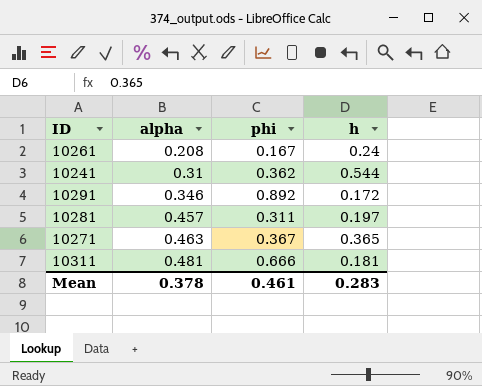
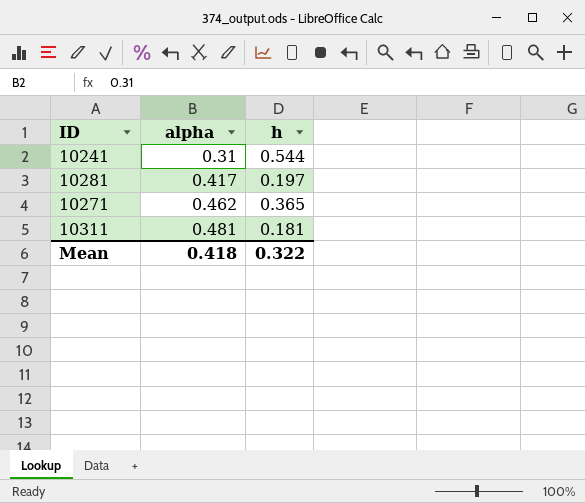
column phi | position: 3 -> none
row 10261: 0.208 | 0.167 | 0.24 -> none
row 10291: 0.346 | 0.892 | 0.172 -> none
10281 | alpha: 0.457 -> 0.417
10271 | alpha: 0.463 -> 0.462
Mean | alpha: 0.378 -> 0.418
Mean | h: 0.283 -> 0.322

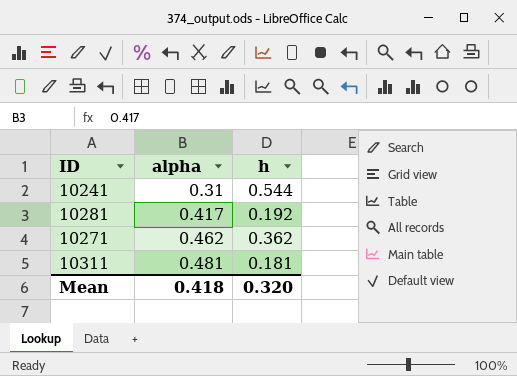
10281 | h: 0.197 -> 0.192
10271 | h: 0.365 -> 0.362
Mean | h: 0.322 -> 0.320

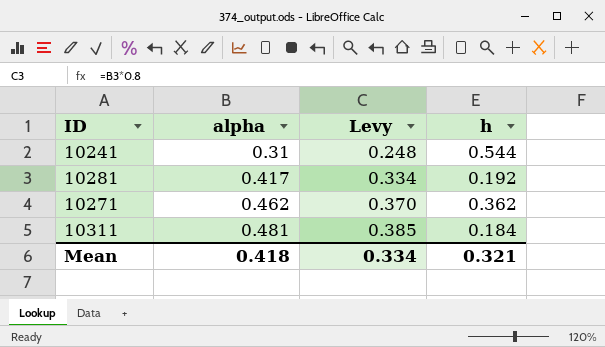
column Levy | formula: none -> [alpha] * 0.8
10311 | h: 0.181 -> 0.184
Mean | h: 0.320 -> 0.321

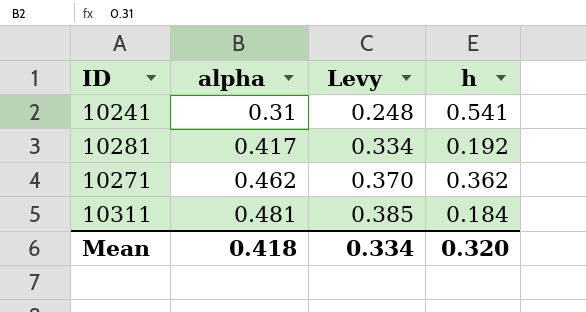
10241 | h: 0.544 -> 0.541
Mean | h: 0.321 -> 0.320

